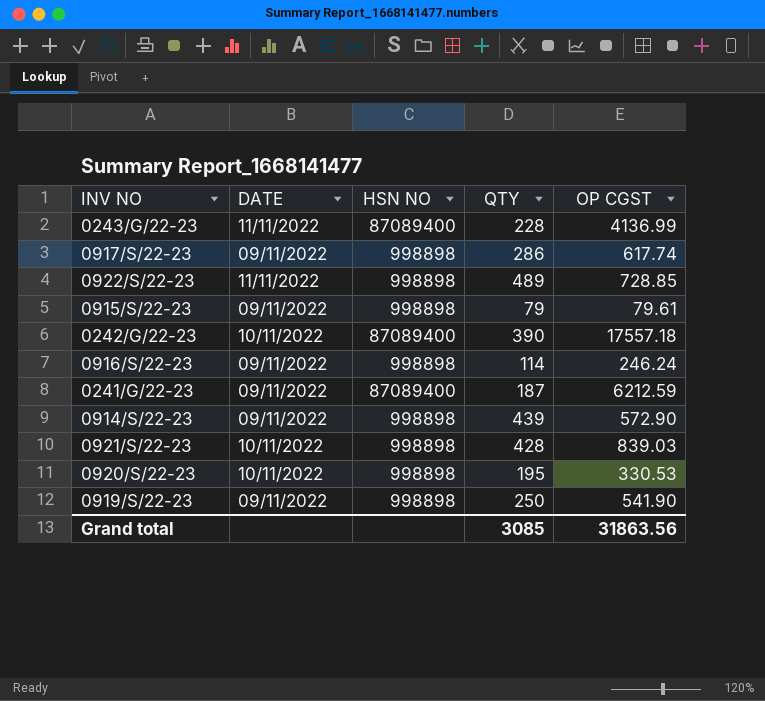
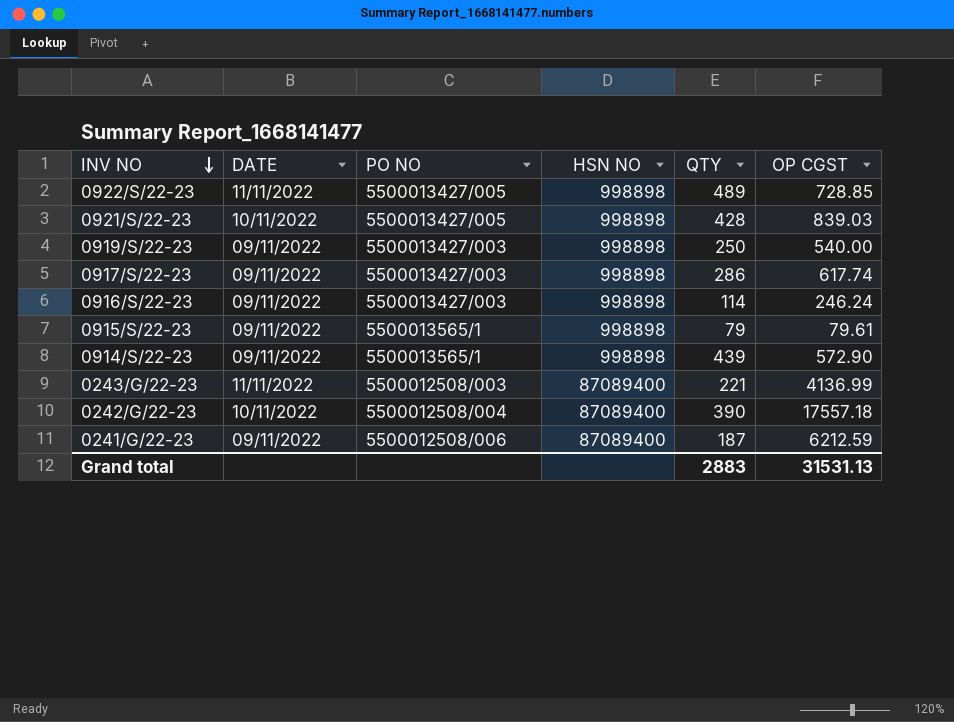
row order: none -> INV NO descending
column PO NO | position: none -> 3
row 0920/S/22-23: 10/11/2022 | 998898 | 195 | 330.53 -> none
0919/S/22-23 | OP CGST: 541.90 -> 540.00
0243/G/22-23 | QTY: 228 -> 221
Grand total | QTY: 3085 -> 2883
Grand total | OP CGST: 31863.56 -> 31531.13

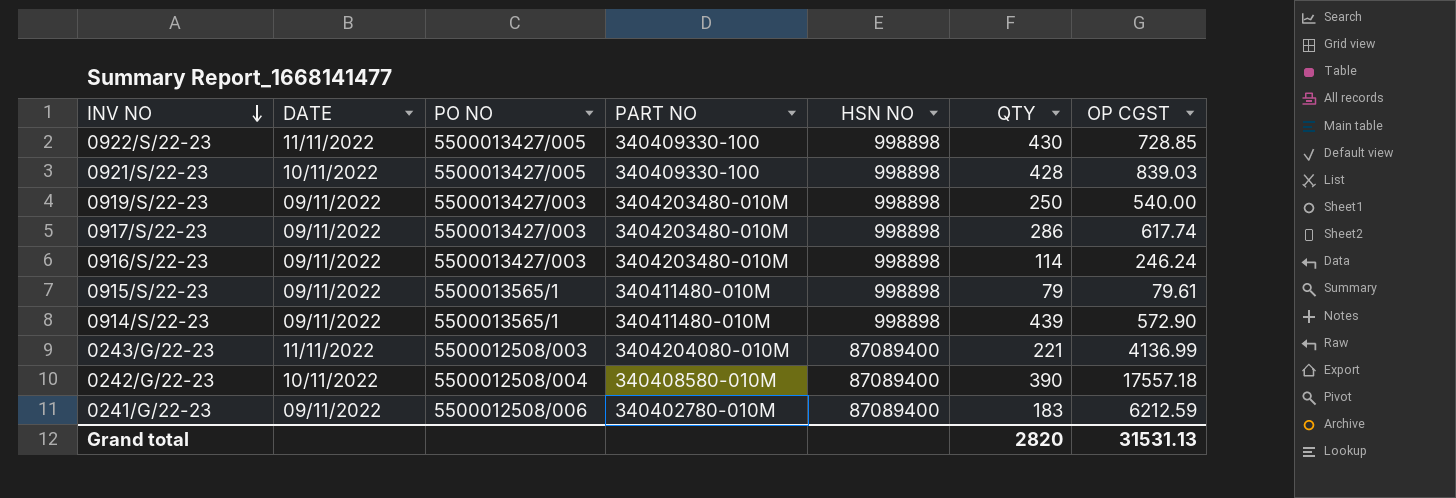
column PART NO | position: none -> 4
0922/S/22-23 | QTY: 489 -> 430
0241/G/22-23 | QTY: 187 -> 183
Grand total | QTY: 2883 -> 2820

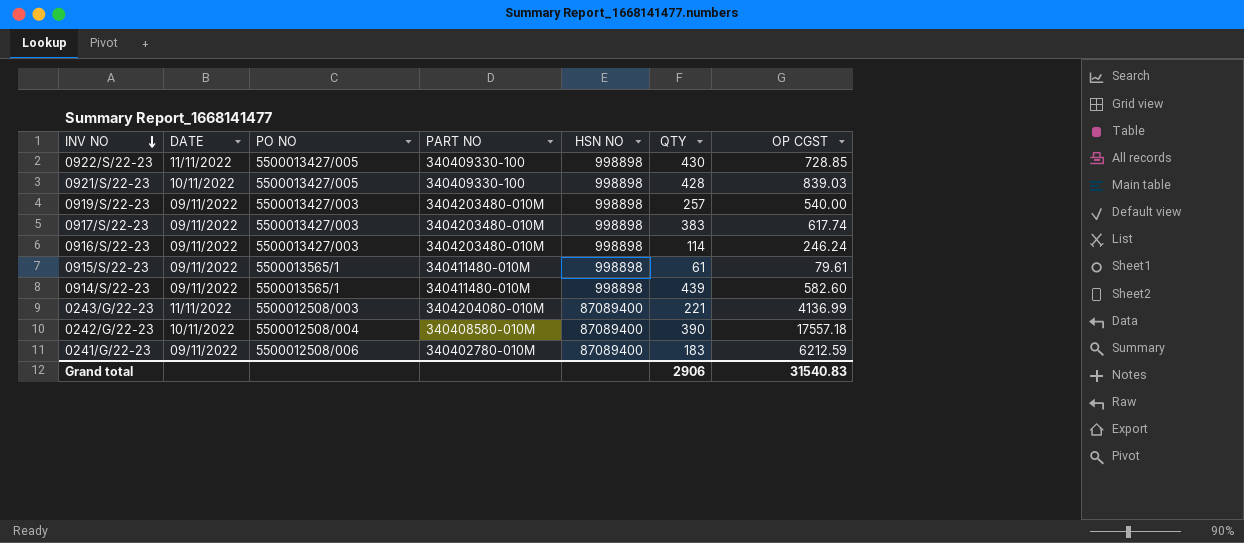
0919/S/22-23 | QTY: 250 -> 257
0917/S/22-23 | QTY: 286 -> 383
0915/S/22-23 | QTY: 79 -> 61
0914/S/22-23 | OP CGST: 572.90 -> 582.60
Grand total | QTY: 2820 -> 2906
Grand total | OP CGST: 31531.13 -> 31540.83

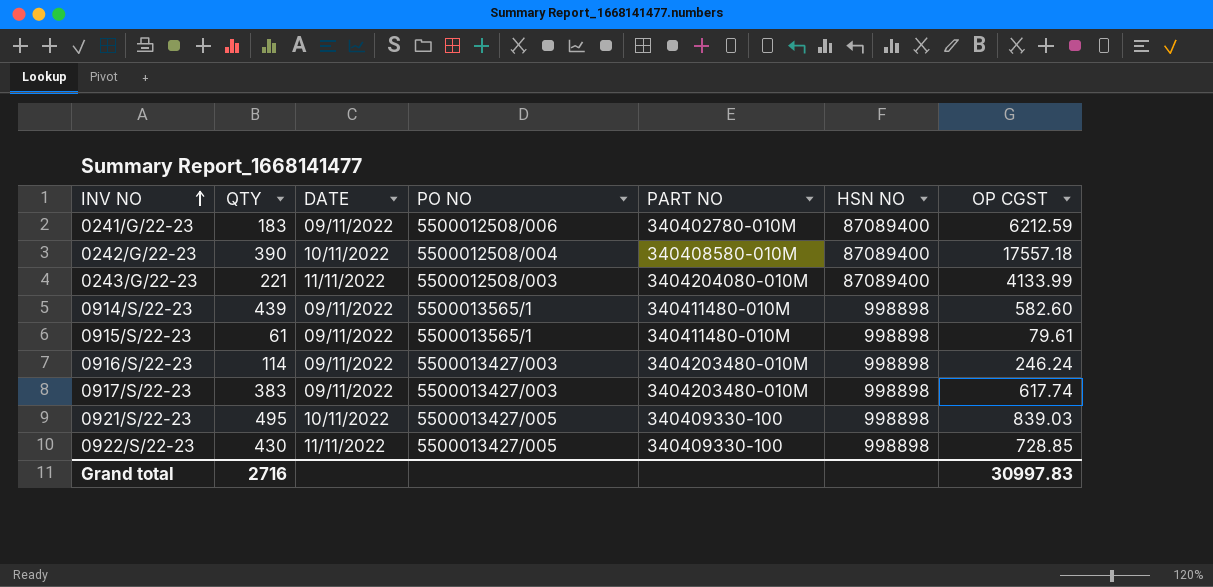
row order: INV NO descending -> INV NO ascending
column QTY | position: 6 -> 2
row 0919/S/22-23: 09/11/2022 | 5500013427/003 | 3404203480-010M | 998898 | 257 | 540.00 -> none
0243/G/22-23 | OP CGST: 4136.99 -> 4133.99
0921/S/22-23 | QTY: 428 -> 495
Grand total | QTY: 2906 -> 2716
Grand total | OP CGST: 31540.83 -> 30997.83

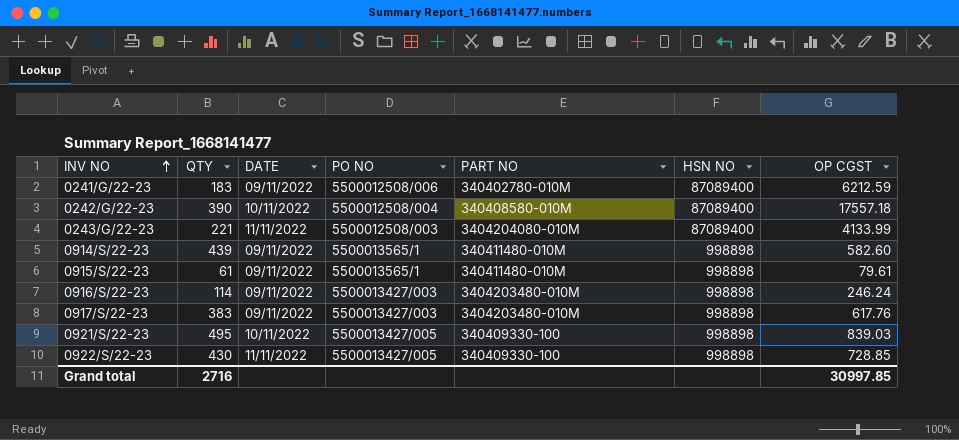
0917/S/22-23 | OP CGST: 617.74 -> 617.76
Grand total | OP CGST: 30997.83 -> 30997.85

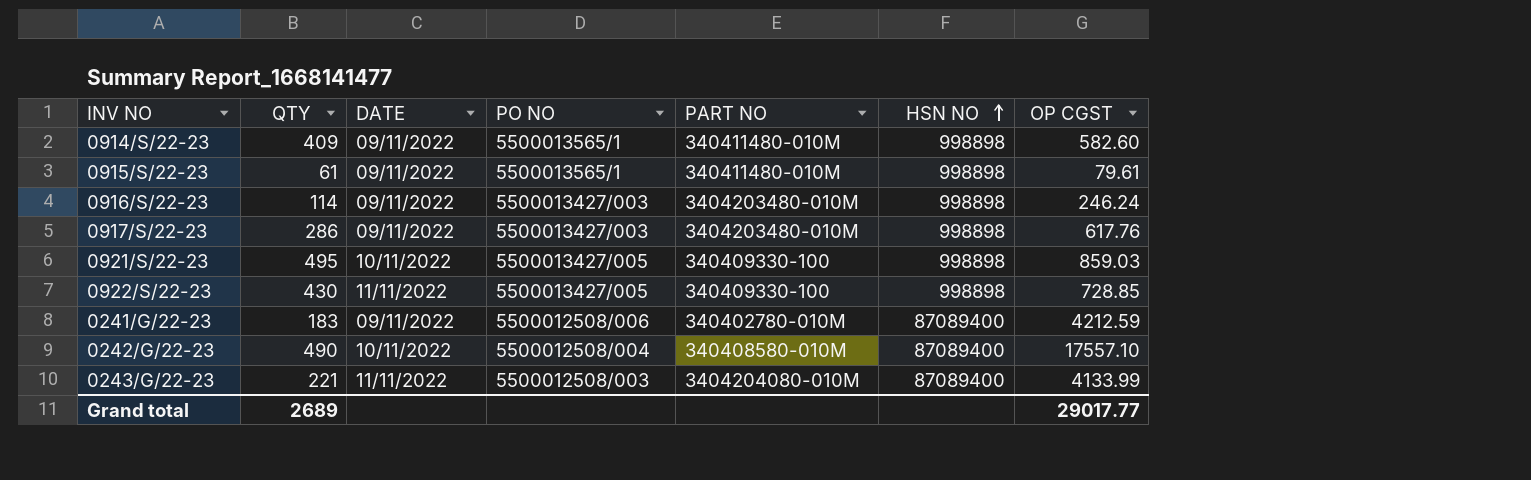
row order: INV NO ascending -> HSN NO ascending
0914/S/22-23 | QTY: 439 -> 409
0917/S/22-23 | QTY: 383 -> 286
0921/S/22-23 | OP CGST: 839.03 -> 859.03
0241/G/22-23 | OP CGST: 6212.59 -> 4212.59
0242/G/22-23 | QTY: 390 -> 490
0242/G/22-23 | OP CGST: 17557.18 -> 17557.10
Grand total | QTY: 2716 -> 2689
Grand total | OP CGST: 30997.85 -> 29017.77

